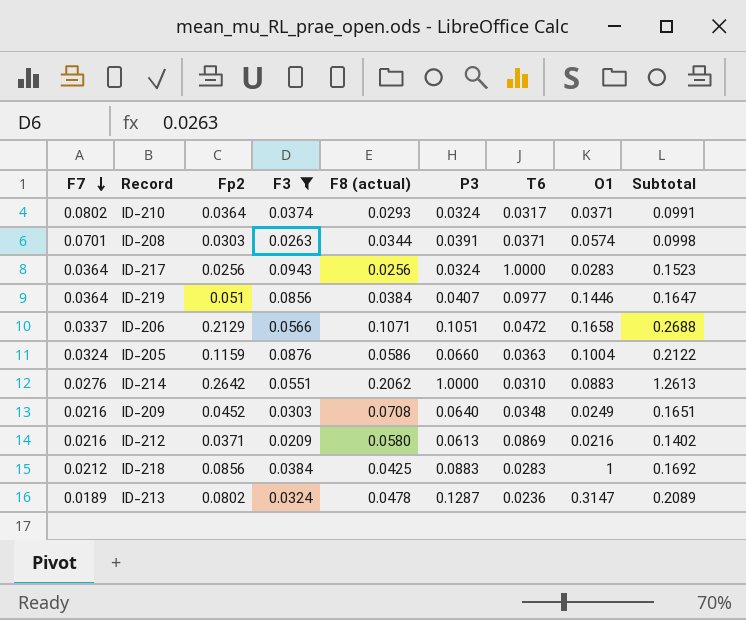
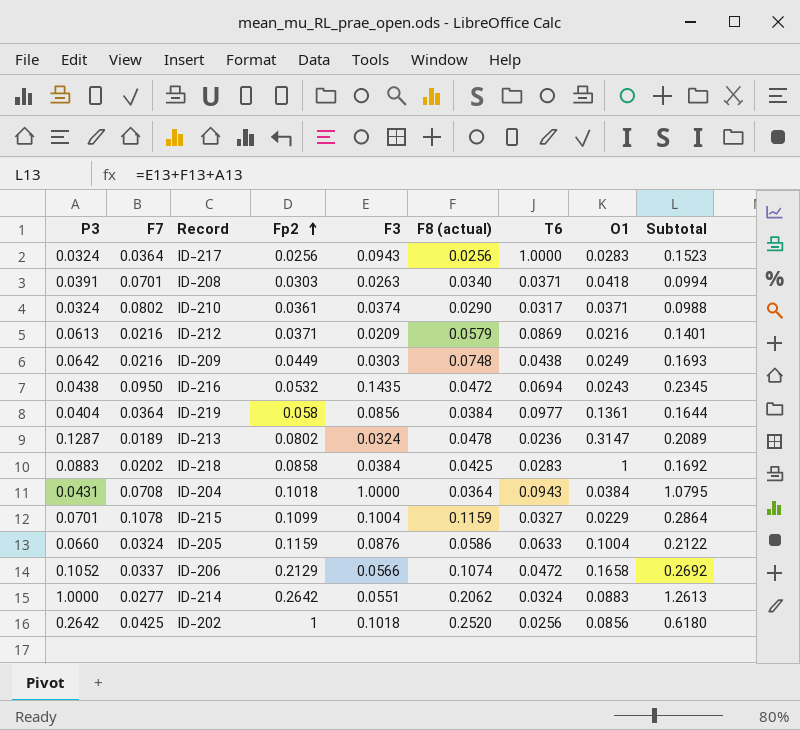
filter: F3 <= 0.0943 -> none
row order: F7 descending -> Fp2 ascending
column P3 | position: 6 -> 1
ID-208 | F8 (actual): 0.0344 -> 0.0340
ID-208 | O1: 0.0574 -> 0.0418
ID-208 | Subtotal: 0.0998 -> 0.0994
ID-210 | Fp2: 0.0364 -> 0.0361
ID-210 | F8 (actual): 0.0293 -> 0.0290
ID-210 | Subtotal: 0.0991 -> 0.0988
ID-212 | F8 (actual): 0.0580 -> 0.0579
ID-212 | Subtotal: 0.1402 -> 0.1401
ID-209 | P3: 0.0640 -> 0.0642
ID-209 | Fp2: 0.0452 -> 0.0449
ID-209 | F8 (actual): 0.0708 -> 0.0748
ID-209 | T6: 0.0348 -> 0.0438
ID-209 | Subtotal: 0.1651 -> 0.1693
ID-219 | P3: 0.0407 -> 0.0404
ID-219 | Fp2: 0.051 -> 0.058
ID-219 | O1: 0.1446 -> 0.1361
ID-219 | Subtotal: 0.1647 -> 0.1644
ID-218 | F7: 0.0212 -> 0.0202
ID-218 | Fp2: 0.0856 -> 0.0858
ID-205 | T6: 0.0363 -> 0.0633
ID-206 | P3: 0.1051 -> 0.1052
ID-206 | F8 (actual): 0.1071 -> 0.1074
ID-206 | Subtotal: 0.2688 -> 0.2692
ID-214 | F7: 0.0276 -> 0.0277
ID-214 | T6: 0.0310 -> 0.0324

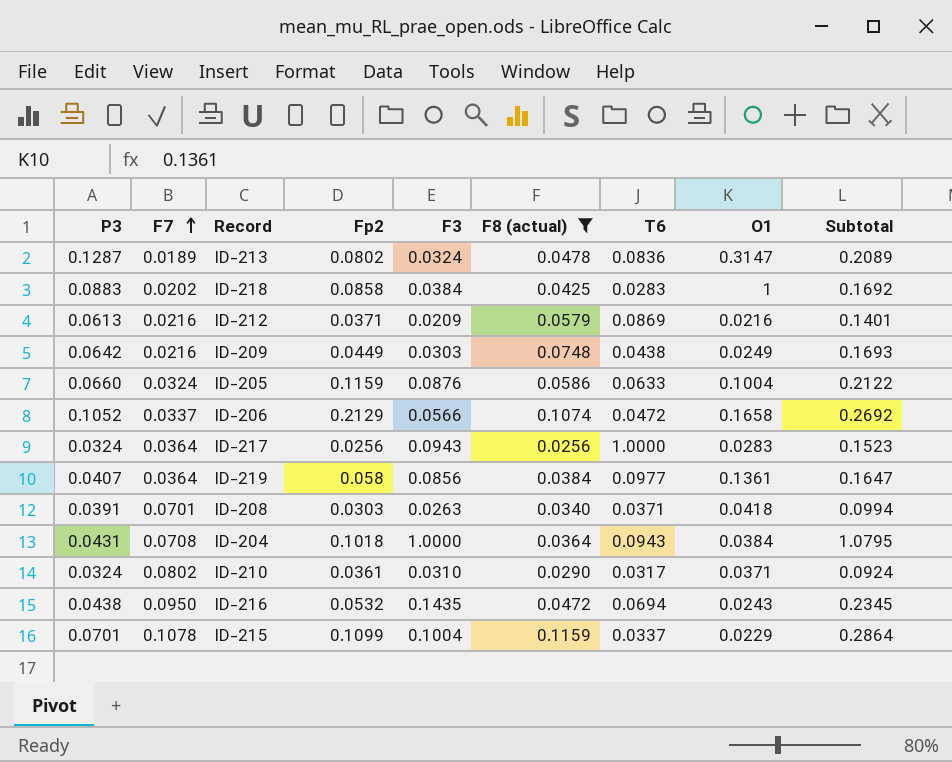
filter: none -> F8 (actual) <= 0.1159
row order: Fp2 ascending -> F7 ascending
ID-213 | T6: 0.0236 -> 0.0836
ID-219 | P3: 0.0404 -> 0.0407
ID-219 | Subtotal: 0.1644 -> 0.1647
ID-210 | F3: 0.0374 -> 0.0310
ID-210 | Subtotal: 0.0988 -> 0.0924
ID-215 | T6: 0.0327 -> 0.0337

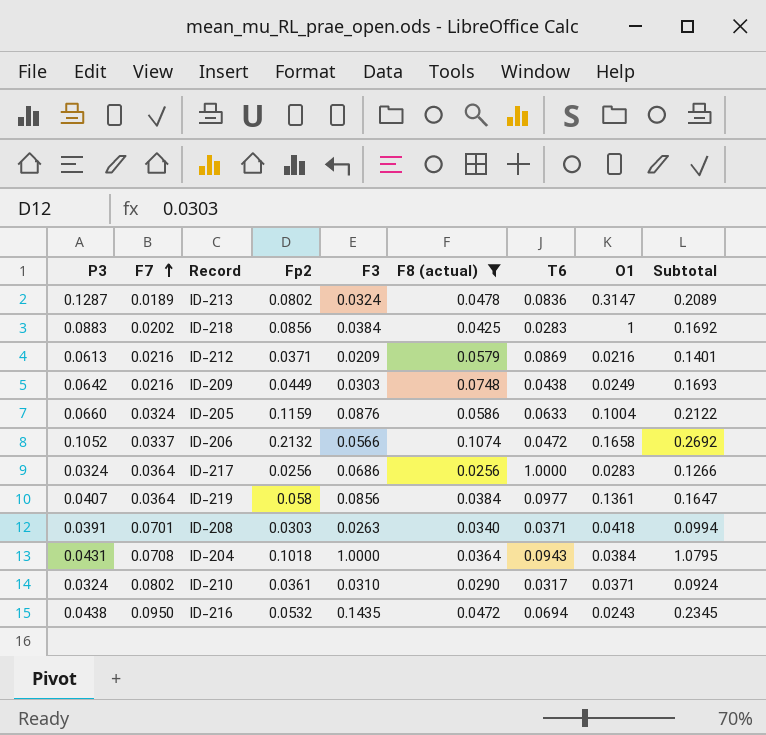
row ID-215: 0.0701 | 0.1078 | 0.1099 | 0.1004 | 0.1159 | 0.0337 | 0.0229 | 0.2864 -> none
ID-218 | Fp2: 0.0858 -> 0.0856
ID-206 | Fp2: 0.2129 -> 0.2132
ID-217 | F3: 0.0943 -> 0.0686
ID-217 | Subtotal: 0.1523 -> 0.1266

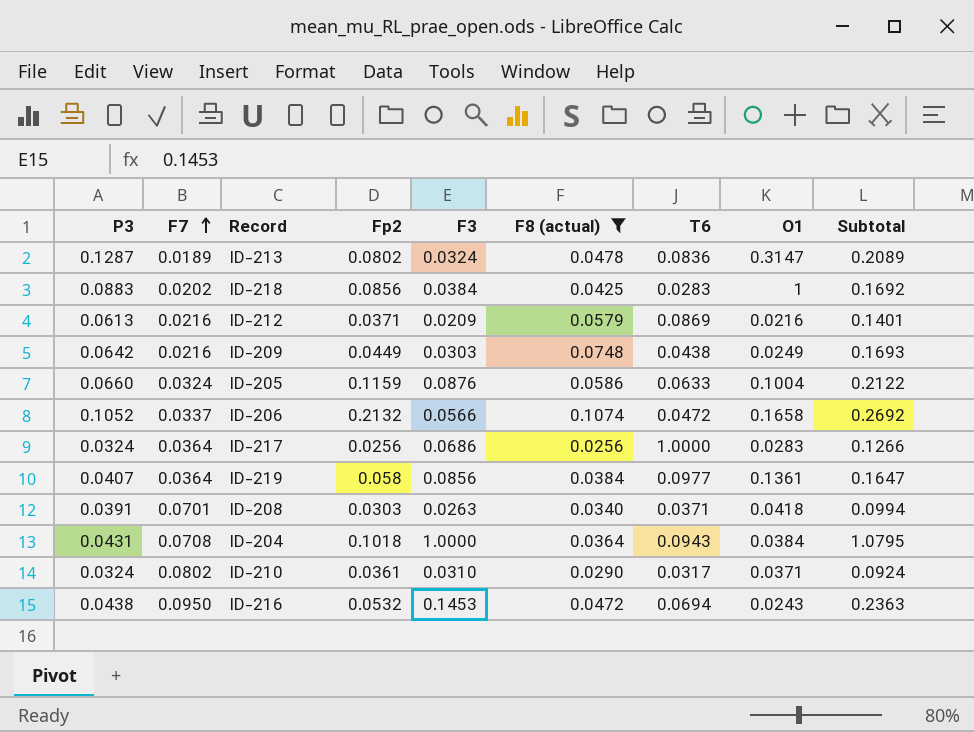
ID-216 | F3: 0.1435 -> 0.1453
ID-216 | Subtotal: 0.2345 -> 0.2363

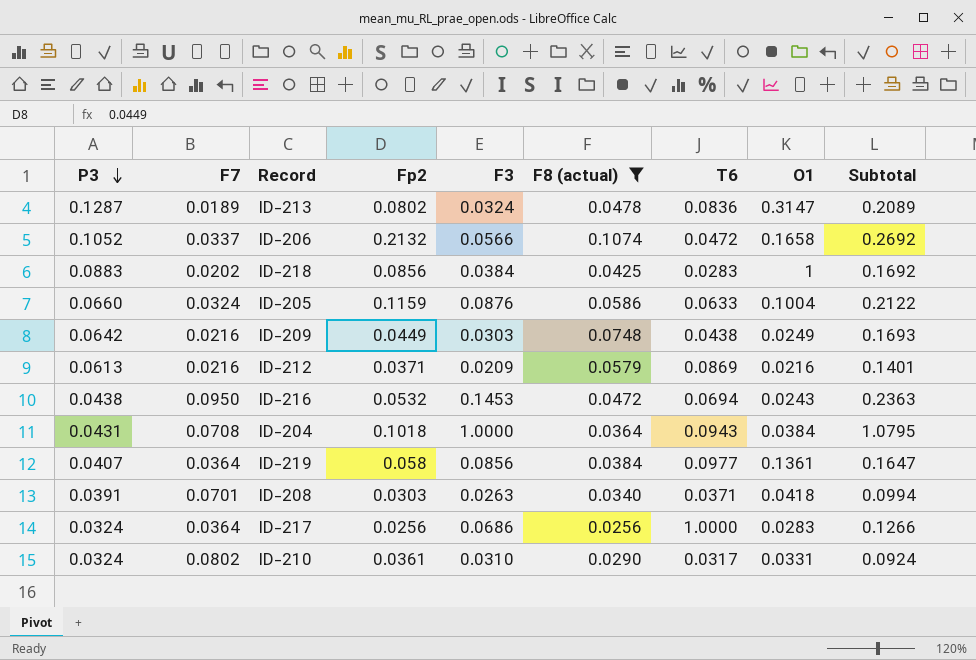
row order: F7 ascending -> P3 descending
ID-210 | O1: 0.0371 -> 0.0331

